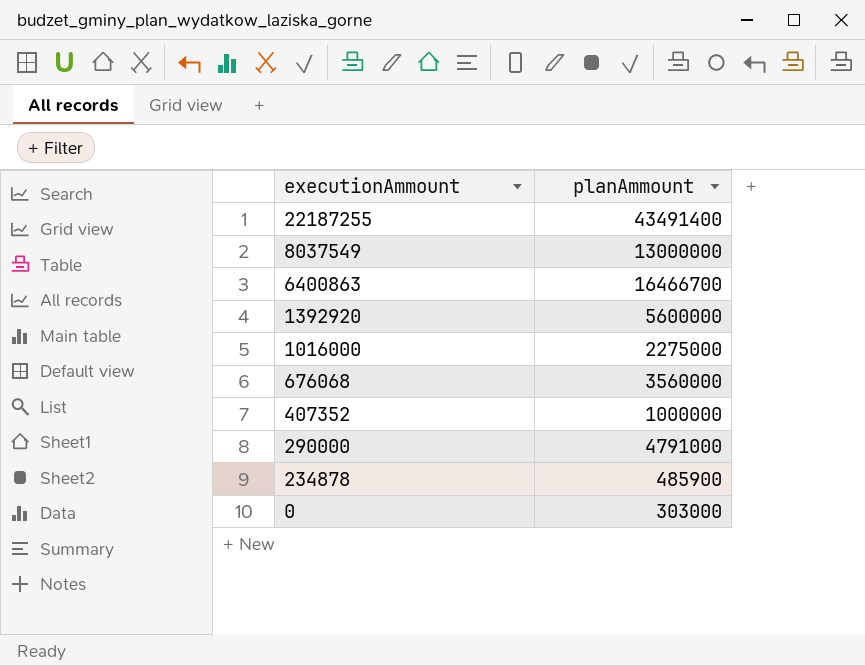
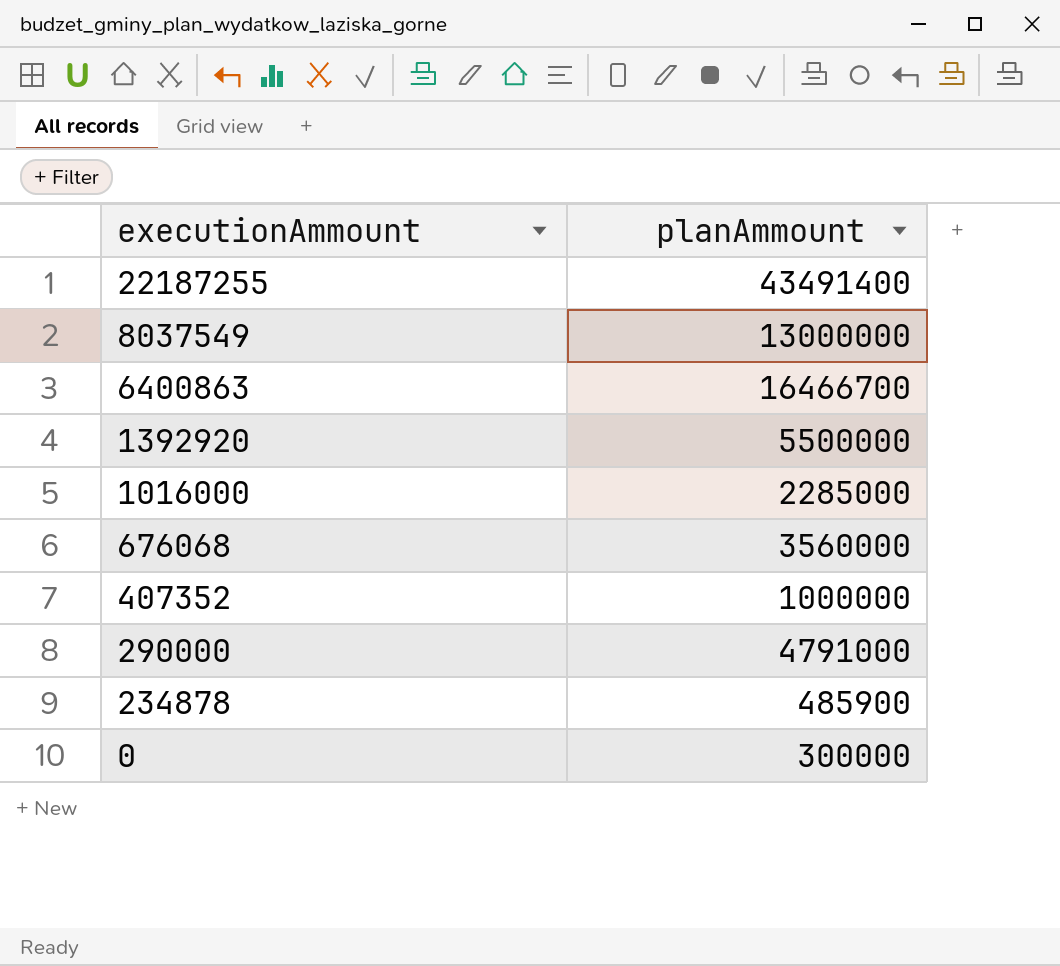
1392920 | planAmmount: 5600000 -> 5500000
1016000 | planAmmount: 2275000 -> 2285000
0 | planAmmount: 303000 -> 300000

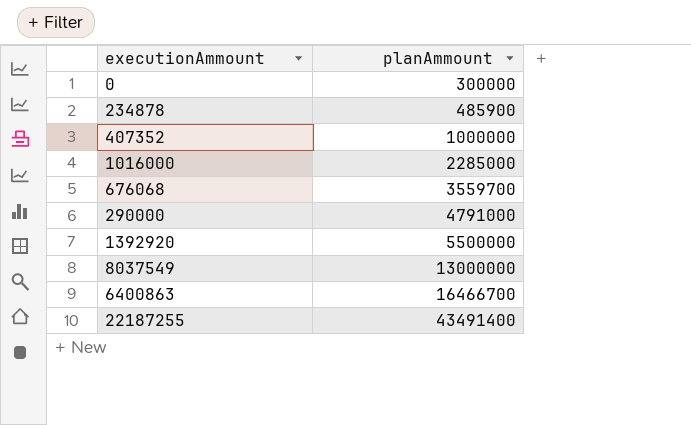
row order: executionAmmount descending -> planAmmount ascending
676068 | planAmmount: 3560000 -> 3559700

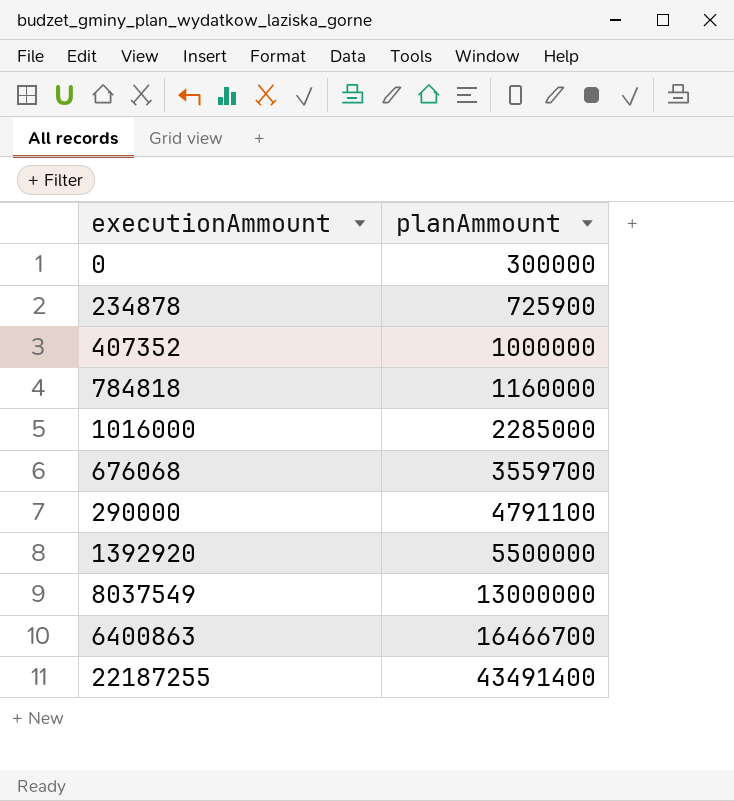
234878 | planAmmount: 485900 -> 725900
row 784818: none -> 1160000
290000 | planAmmount: 4791000 -> 4791100

